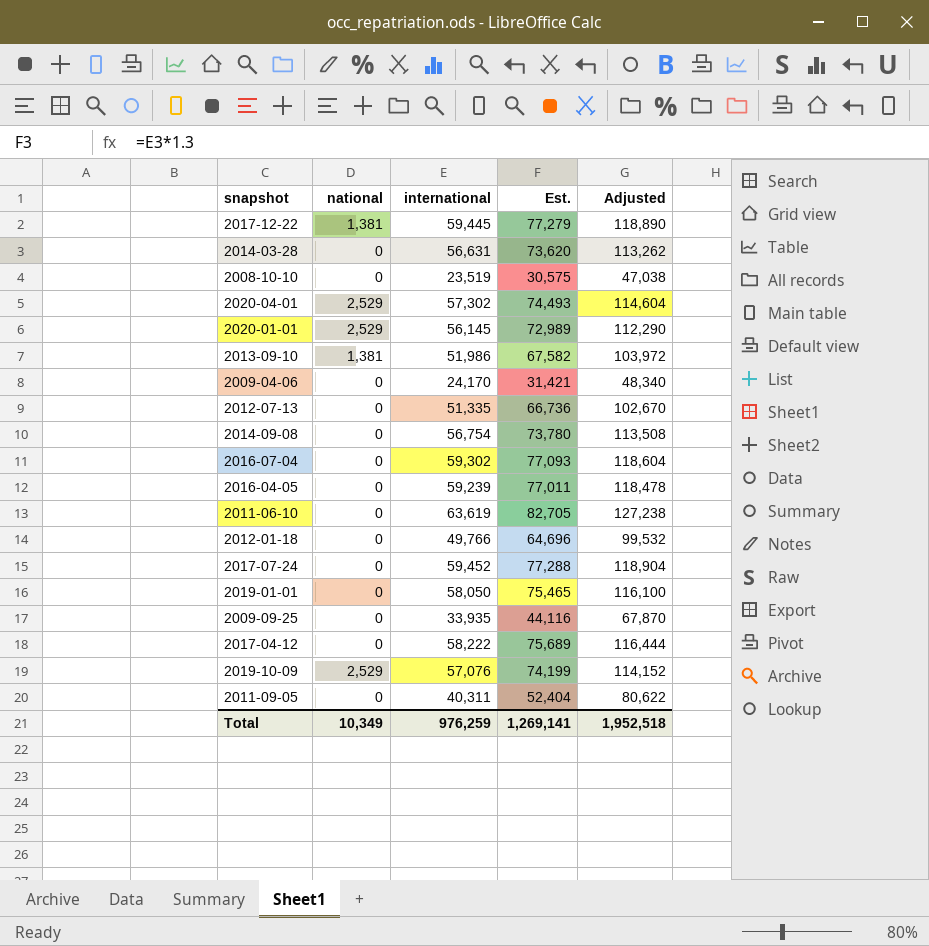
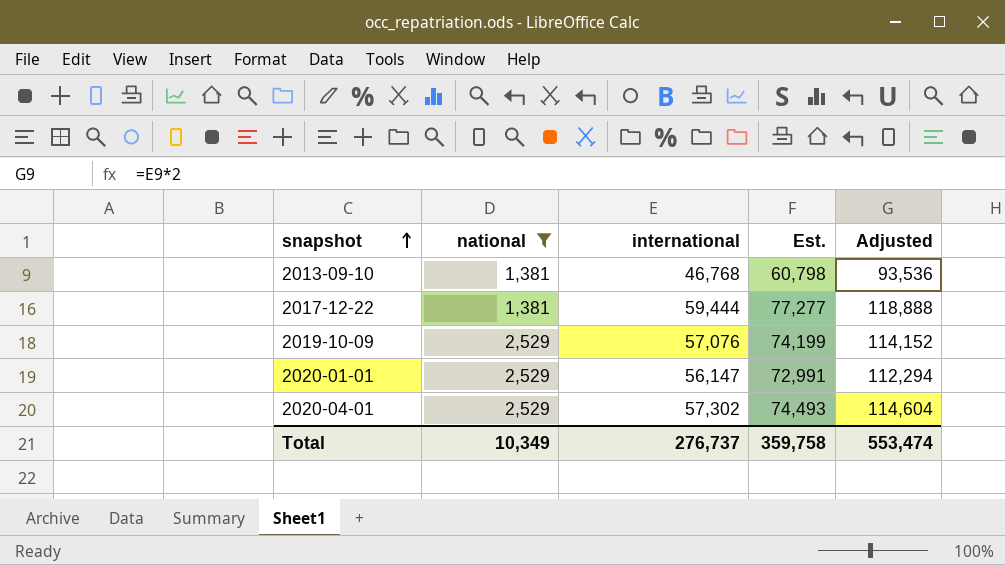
filter: none -> national != 0
row order: none -> snapshot ascending
2013-09-10 | international: 51,986 -> 46,768
2013-09-10 | Est.: 67,582 -> 60,798
2013-09-10 | Adjusted: 103,972 -> 93,536
2017-12-22 | international: 59,445 -> 59,444
2017-12-22 | Est.: 77,279 -> 77,277
2017-12-22 | Adjusted: 118,890 -> 118,888
2020-01-01 | international: 56,145 -> 56,147
2020-01-01 | Est.: 72,989 -> 72,991
2020-01-01 | Adjusted: 112,290 -> 112,294
Total | international: 976,259 -> 276,737
Total | Est.: 1,269,141 -> 359,758
Total | Adjusted: 1,952,518 -> 553,474

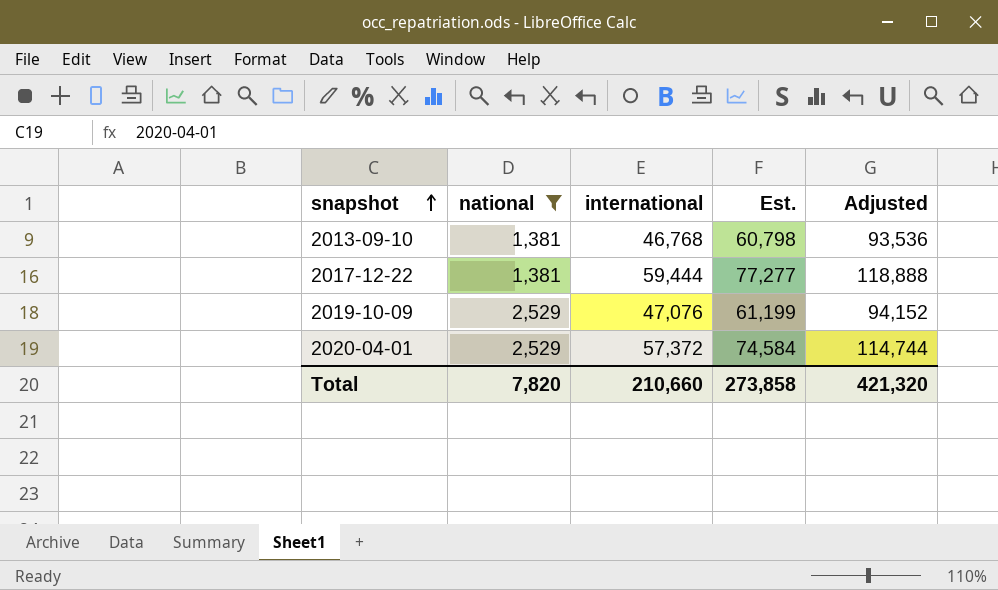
row 2020-01-01: 2,529 | 56,147 | 72,991 | 112,294 -> none
2019-10-09 | international: 57,076 -> 47,076
2019-10-09 | Est.: 74,199 -> 61,199
2019-10-09 | Adjusted: 114,152 -> 94,152
2020-04-01 | international: 57,302 -> 57,372
2020-04-01 | Est.: 74,493 -> 74,584
2020-04-01 | Adjusted: 114,604 -> 114,744
Total | national: 10,349 -> 7,820
Total | international: 276,737 -> 210,660
Total | Est.: 359,758 -> 273,858
Total | Adjusted: 553,474 -> 421,320

